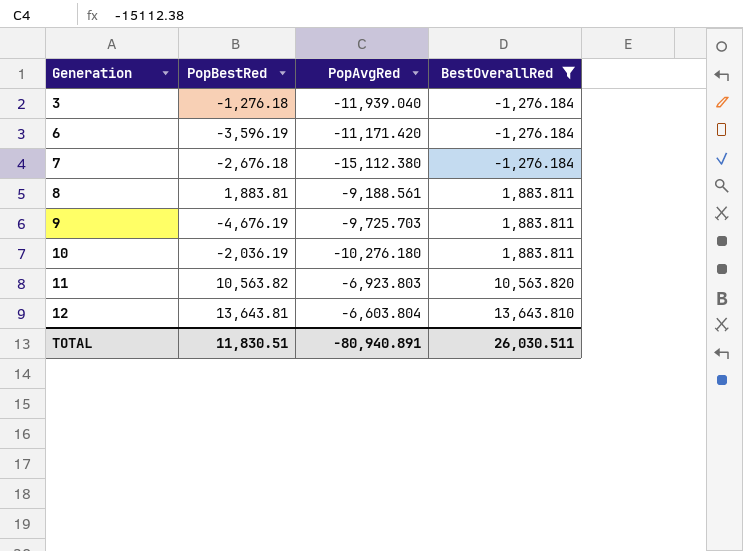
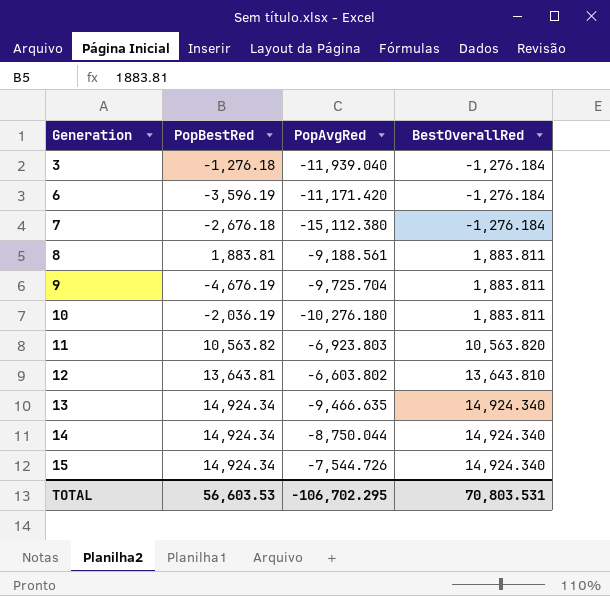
filter: BestOverallRed != 14,924.340 -> none
9 | PopAvgRed: -9,725.703 -> -9,725.704
12 | PopAvgRed: -6,603.804 -> -6,603.802
TOTAL | PopBestRed: 11,830.51 -> 56,603.53
TOTAL | PopAvgRed: -80,940.891 -> -106,702.295
TOTAL | BestOverallRed: 26,030.511 -> 70,803.531

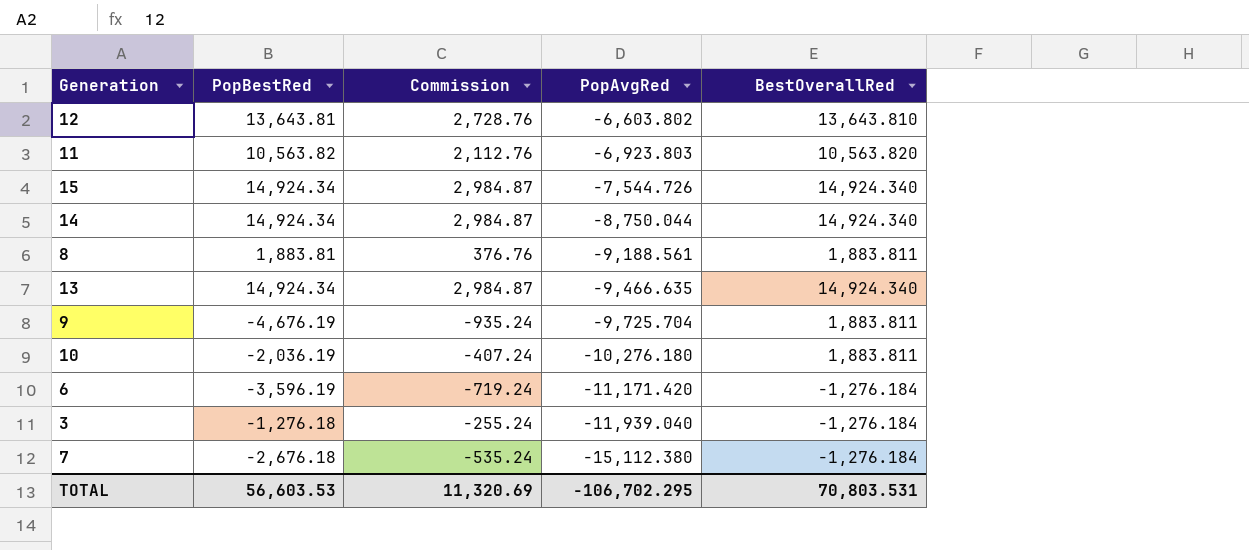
row order: Generation ascending -> PopAvgRed descending
column Commission | formula: none -> [PopBestRed] * 0.2

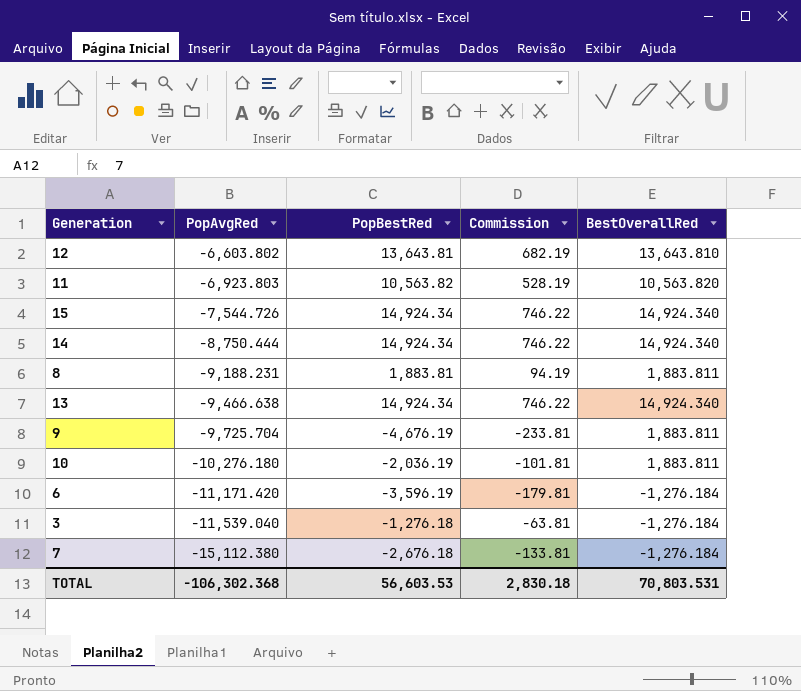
column PopAvgRed | position: 4 -> 2
column Commission | formula: [PopBestRed] * 0.2 -> [PopBestRed] * 0.05
14 | PopAvgRed: -8,750.044 -> -8,750.444
8 | PopAvgRed: -9,188.561 -> -9,188.231
13 | PopAvgRed: -9,466.635 -> -9,466.638
3 | PopAvgRed: -11,939.040 -> -11,539.040
TOTAL | PopAvgRed: -106,702.295 -> -106,302.368
TOTAL | Commission: 11,320.69 -> 2,830.18

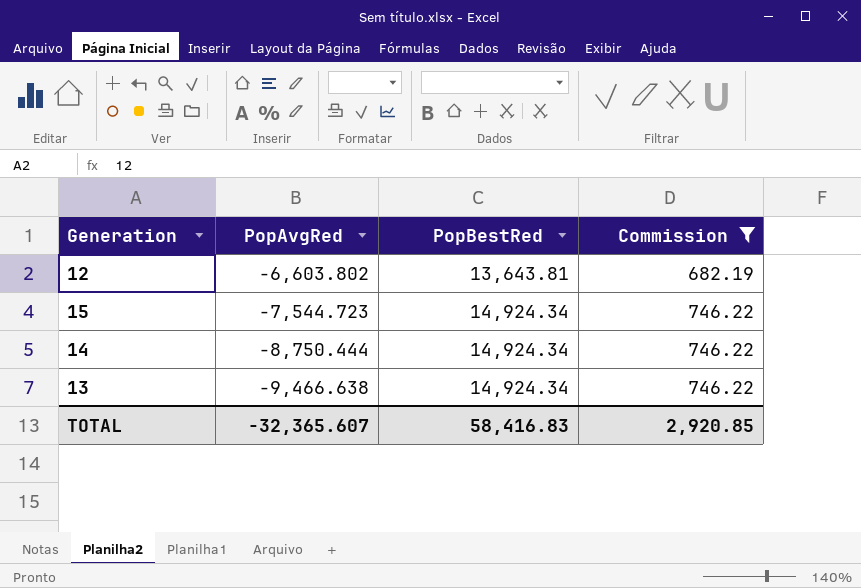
filter: none -> Commission >= 682.19
column BestOverallRed | position: 5 -> none
15 | PopAvgRed: -7,544.726 -> -7,544.723
TOTAL | PopAvgRed: -106,302.368 -> -32,365.607
TOTAL | PopBestRed: 56,603.53 -> 58,416.83
TOTAL | Commission: 2,830.18 -> 2,920.85

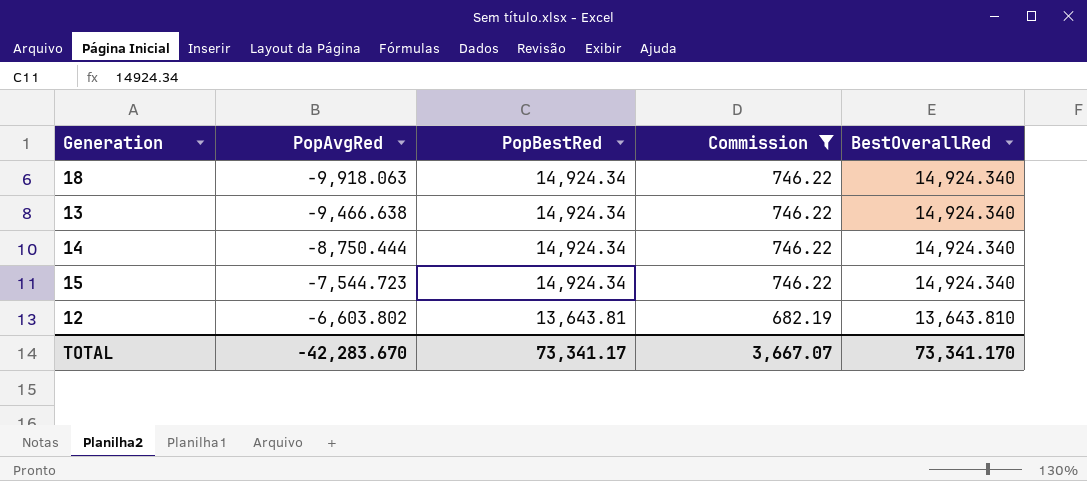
row order: PopAvgRed descending -> PopAvgRed ascending
column BestOverallRed | position: none -> 5
row 18: none -> -9,918.063 | 14,924.34 | 746.22 | 14,924.340
TOTAL | PopAvgRed: -32,365.607 -> -42,283.670
TOTAL | PopBestRed: 58,416.83 -> 73,341.17
TOTAL | Commission: 2,920.85 -> 3,667.07

